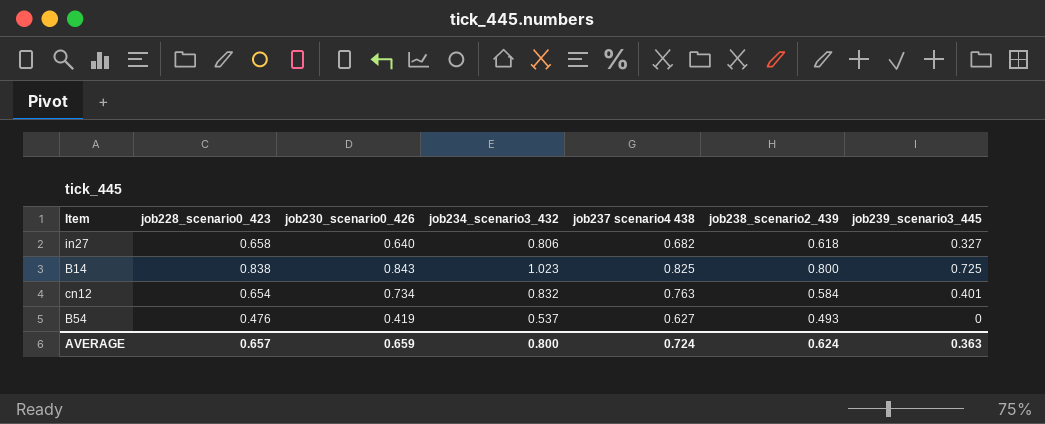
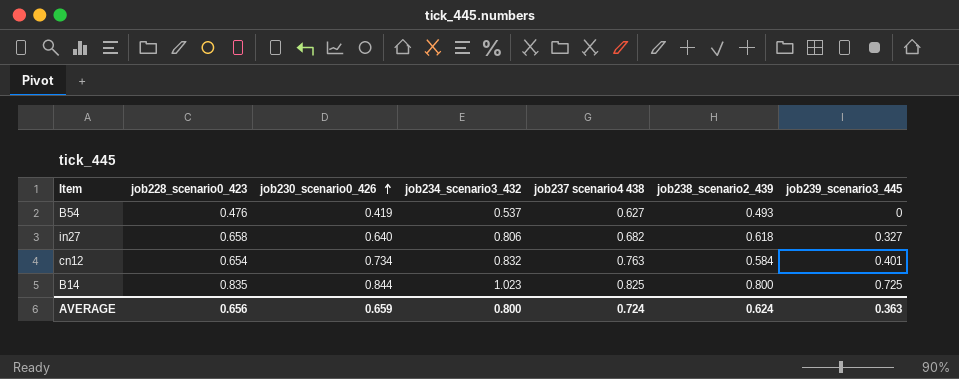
row order: none -> job230_scenario0_426 ascending
B14 | job228_scenario0_423: 0.838 -> 0.835
B14 | job230_scenario0_426: 0.843 -> 0.844
AVERAGE | job228_scenario0_423: 0.657 -> 0.656

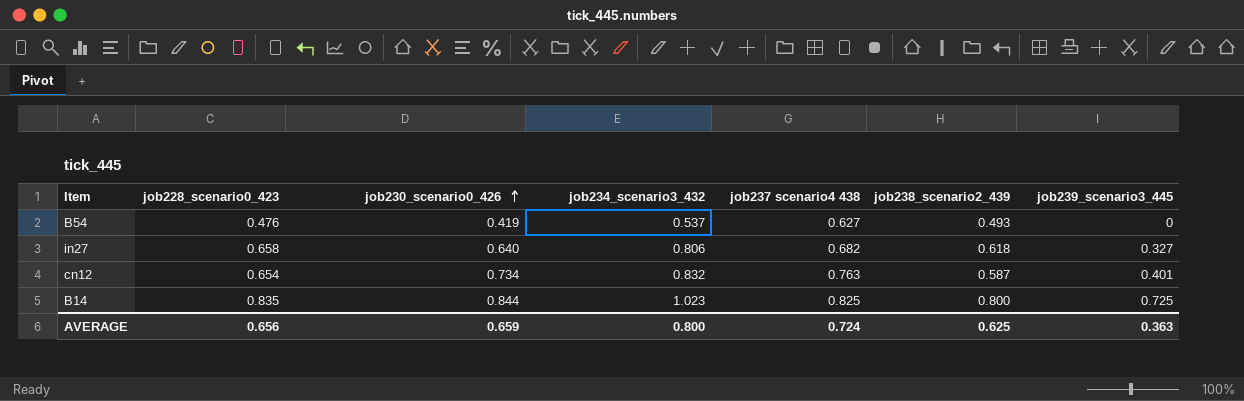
cn12 | job238_scenario2_439: 0.584 -> 0.587
AVERAGE | job238_scenario2_439: 0.624 -> 0.625

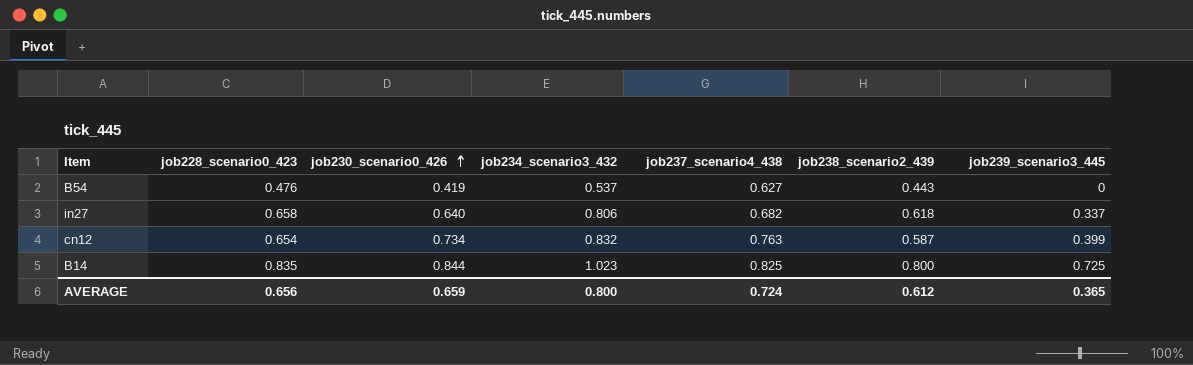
column name: job237 scenario4 438 -> job237_scenario4_438
B54 | job238_scenario2_439: 0.493 -> 0.443
in27 | job239_scenario3_445: 0.327 -> 0.337
cn12 | job239_scenario3_445: 0.401 -> 0.399
AVERAGE | job238_scenario2_439: 0.625 -> 0.612
AVERAGE | job239_scenario3_445: 0.363 -> 0.365

